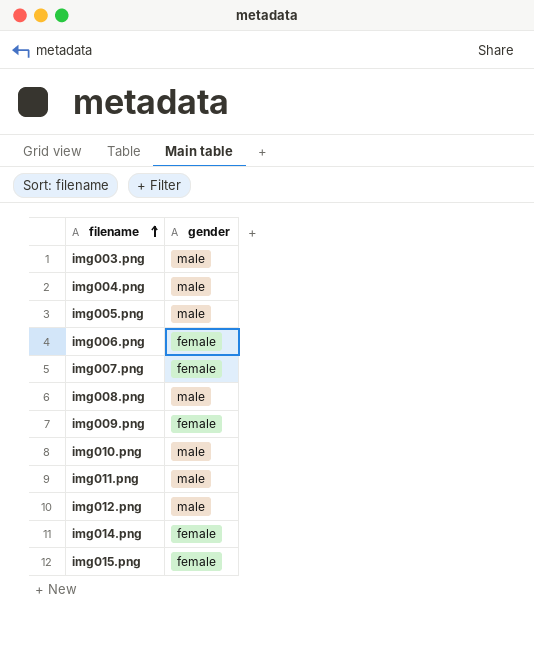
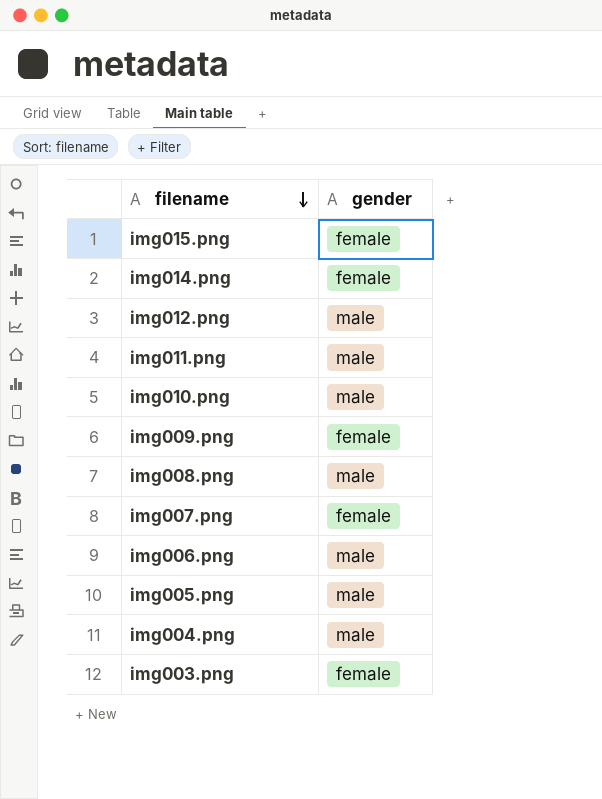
row order: filename ascending -> filename descending
img006.png | gender: female -> male
img003.png | gender: male -> female

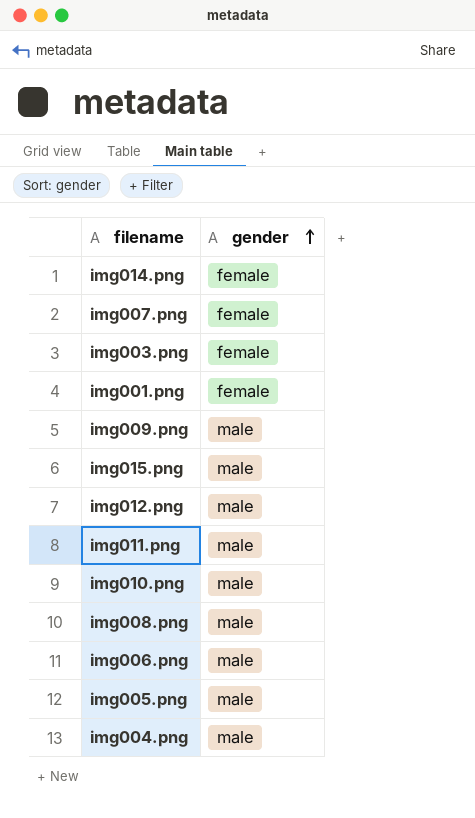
row order: filename descending -> gender ascending
row img001.png: none -> female
img009.png | gender: female -> male
img015.png | gender: female -> male

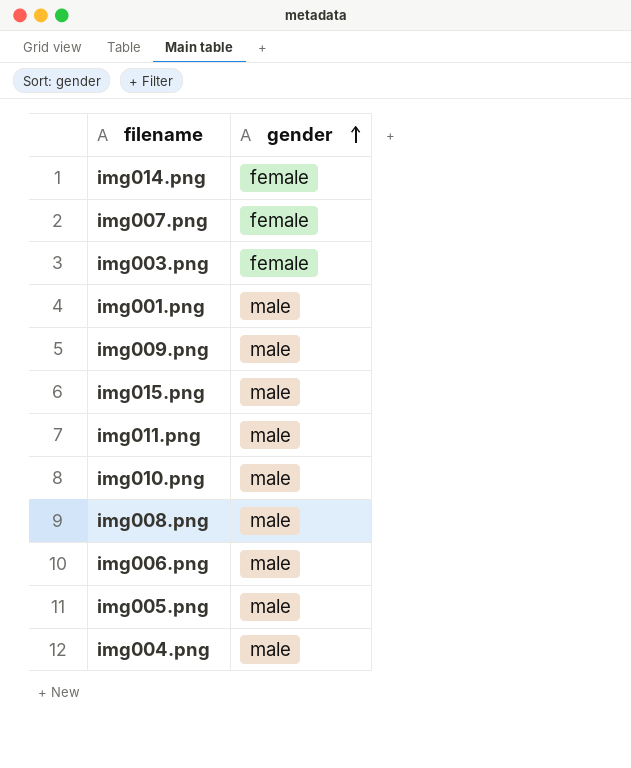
row img012.png: male -> none
img001.png | gender: female -> male

